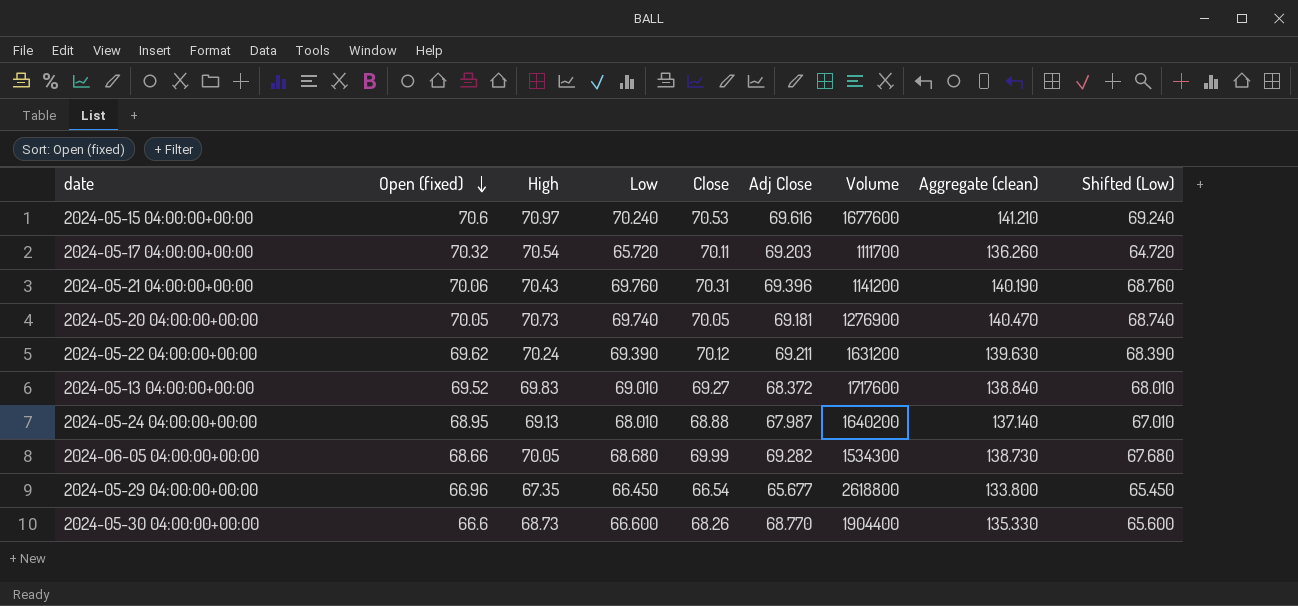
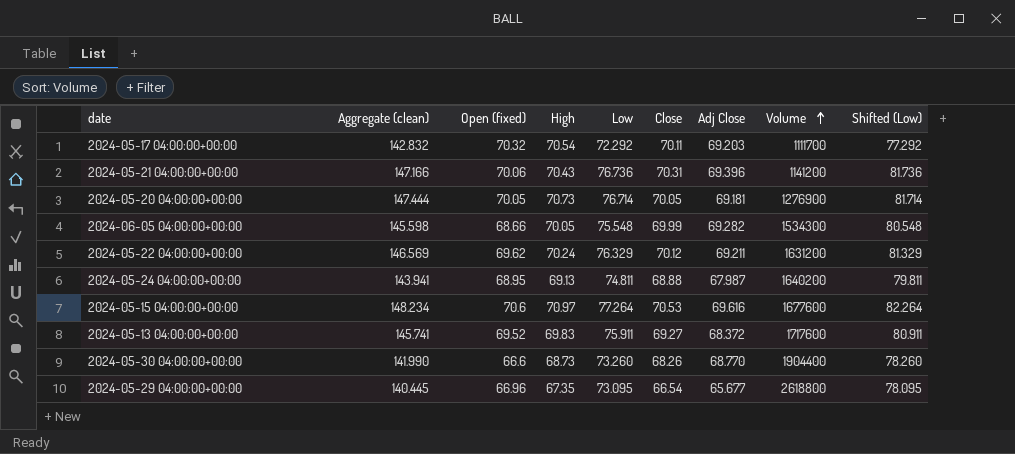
row order: Open (fixed) descending -> Volume ascending
column Aggregate (clean) | position: 8 -> 2
column Shifted (Low) | formula: [Low] - 1 -> [Low] + 5
2024-05-17 04:00:00+00:00 | Aggregate (clean): 136.260 -> 142.832
2024-05-17 04:00:00+00:00 | Low: 65.720 -> 72.292
2024-05-21 04:00:00+00:00 | Aggregate (clean): 140.190 -> 147.166
2024-05-21 04:00:00+00:00 | Low: 69.760 -> 76.736
2024-05-20 04:00:00+00:00 | Aggregate (clean): 140.470 -> 147.444
2024-05-20 04:00:00+00:00 | Low: 69.740 -> 76.714
2024-06-05 04:00:00+00:00 | Aggregate (clean): 138.730 -> 145.598
2024-06-05 04:00:00+00:00 | Low: 68.680 -> 75.548
2024-05-22 04:00:00+00:00 | Aggregate (clean): 139.630 -> 146.569
2024-05-22 04:00:00+00:00 | Low: 69.390 -> 76.329
2024-05-24 04:00:00+00:00 | Aggregate (clean): 137.140 -> 143.941
2024-05-24 04:00:00+00:00 | Low: 68.010 -> 74.811
2024-05-15 04:00:00+00:00 | Aggregate (clean): 141.210 -> 148.234
2024-05-15 04:00:00+00:00 | Low: 70.240 -> 77.264
2024-05-13 04:00:00+00:00 | Aggregate (clean): 138.840 -> 145.741
2024-05-13 04:00:00+00:00 | Low: 69.010 -> 75.911
2024-05-30 04:00:00+00:00 | Aggregate (clean): 135.330 -> 141.990
2024-05-30 04:00:00+00:00 | Low: 66.600 -> 73.260
2024-05-29 04:00:00+00:00 | Aggregate (clean): 133.800 -> 140.445
2024-05-29 04:00:00+00:00 | Low: 66.450 -> 73.095

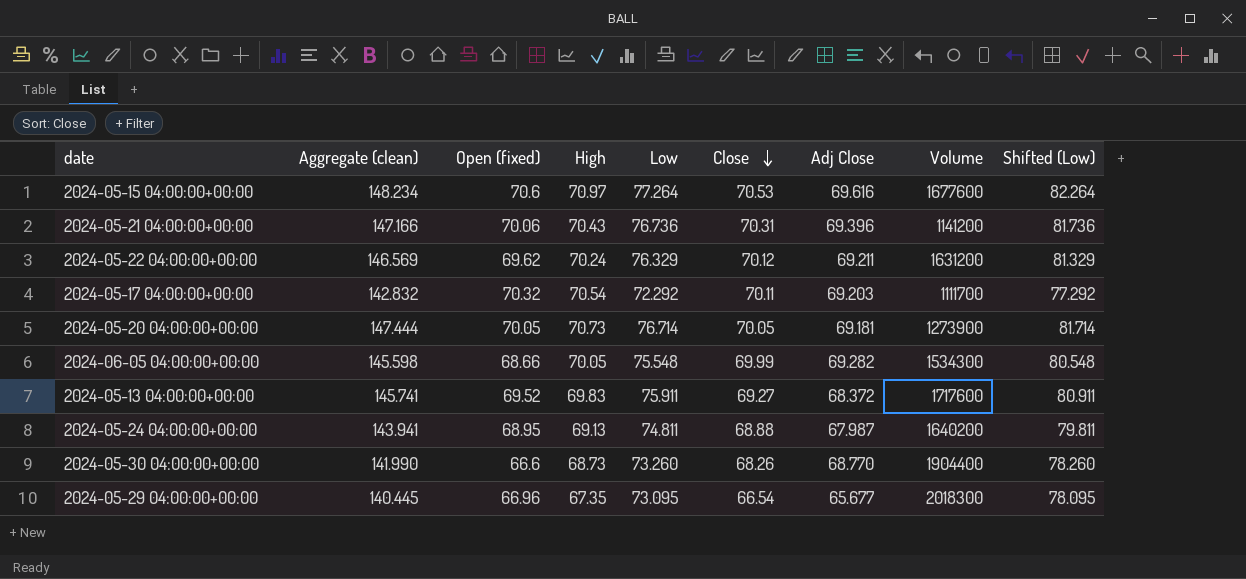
row order: Volume ascending -> Close descending
2024-05-20 04:00:00+00:00 | Volume: 1276900 -> 1273900
2024-05-29 04:00:00+00:00 | Volume: 2618800 -> 2018300

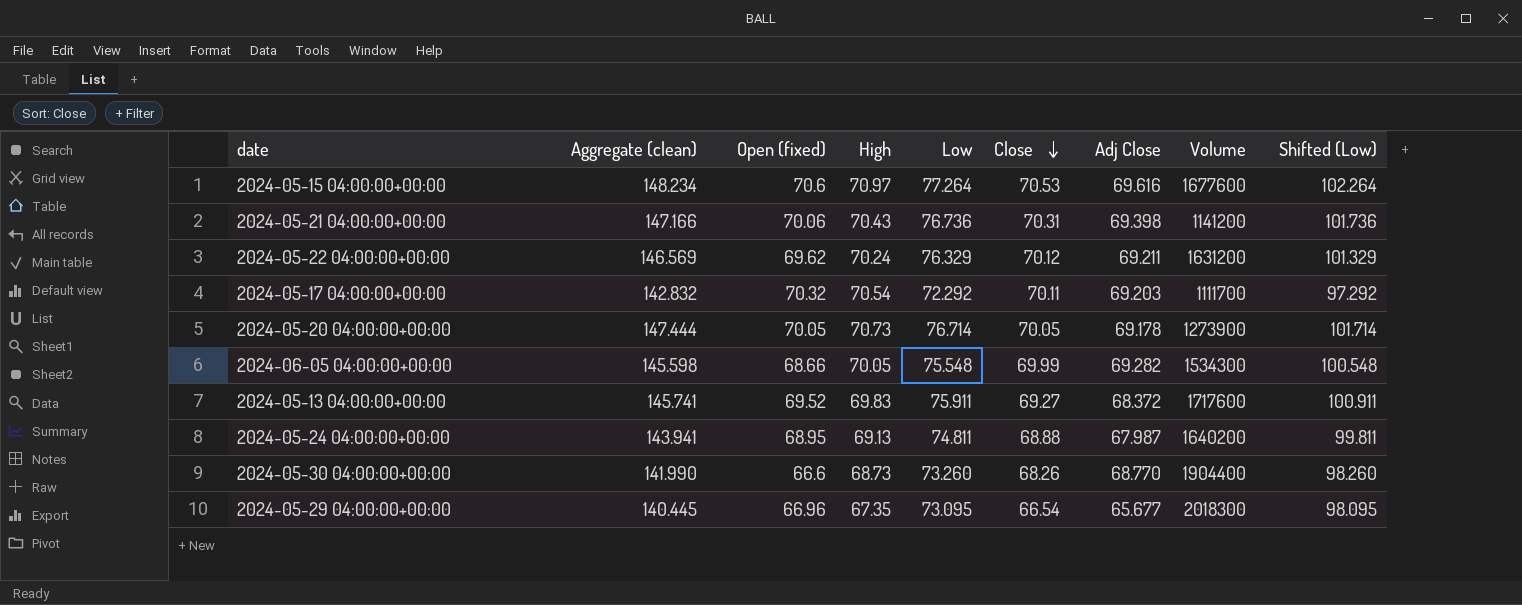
column Shifted (Low) | formula: [Low] + 5 -> [Low] + 25
2024-05-21 04:00:00+00:00 | Adj Close: 69.396 -> 69.398
2024-05-20 04:00:00+00:00 | Adj Close: 69.181 -> 69.178

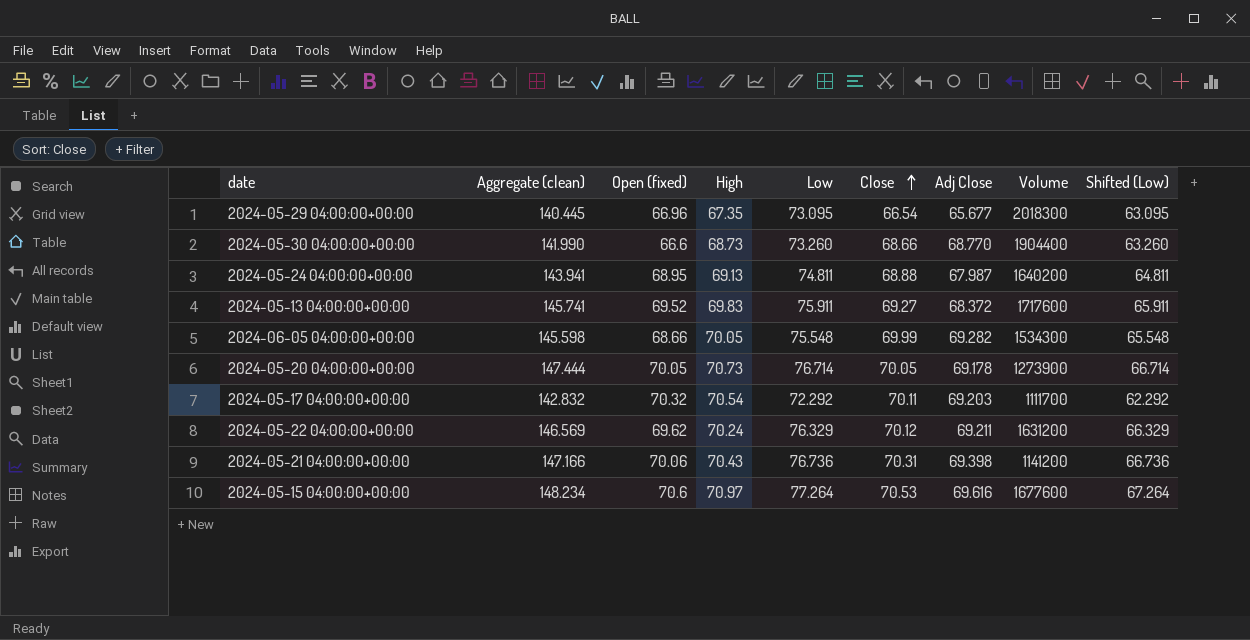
row order: Close descending -> Close ascending
column Shifted (Low) | formula: [Low] + 25 -> [Low] - 10
2024-05-30 04:00:00+00:00 | Close: 68.26 -> 68.66

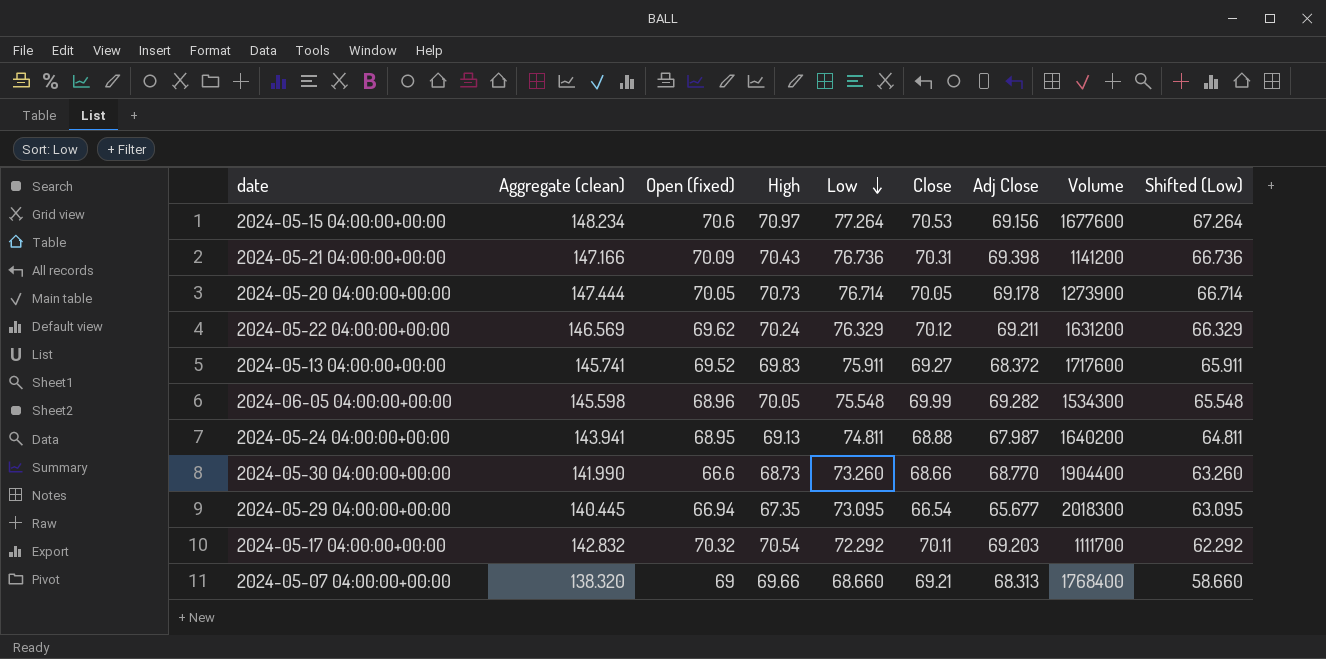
row order: Close ascending -> Low descending
2024-05-15 04:00:00+00:00 | Adj Close: 69.616 -> 69.156
2024-05-21 04:00:00+00:00 | Open (fixed): 70.06 -> 70.09
2024-06-05 04:00:00+00:00 | Open (fixed): 68.66 -> 68.96
2024-05-29 04:00:00+00:00 | Open (fixed): 66.96 -> 66.94
row 2024-05-07 04:00:00+00:00: none -> 138.320 | 69 | 69.66 | 68.660 | 69.21 | 68.313 | 1768400 | 58.660

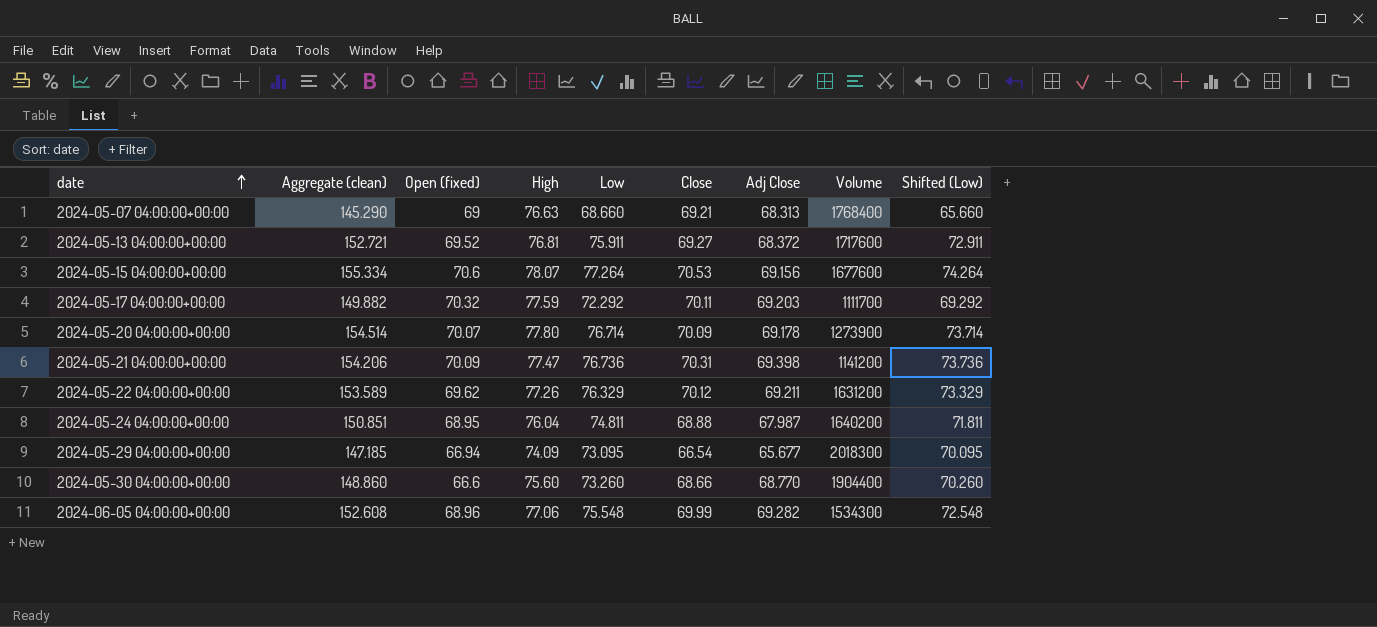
row order: Low descending -> date ascending
column Shifted (Low) | formula: [Low] - 10 -> [Low] - 3
2024-05-07 04:00:00+00:00 | Aggregate (clean): 138.320 -> 145.290
2024-05-07 04:00:00+00:00 | High: 69.66 -> 76.63
2024-05-13 04:00:00+00:00 | Aggregate (clean): 145.741 -> 152.721
2024-05-13 04:00:00+00:00 | High: 69.83 -> 76.81
2024-05-15 04:00:00+00:00 | Aggregate (clean): 148.234 -> 155.334
2024-05-15 04:00:00+00:00 | High: 70.97 -> 78.07
2024-05-17 04:00:00+00:00 | Aggregate (clean): 142.832 -> 149.882
2024-05-17 04:00:00+00:00 | High: 70.54 -> 77.59
2024-05-20 04:00:00+00:00 | Aggregate (clean): 147.444 -> 154.514
2024-05-20 04:00:00+00:00 | Open (fixed): 70.05 -> 70.07
2024-05-20 04:00:00+00:00 | High: 70.73 -> 77.80
2024-05-20 04:00:00+00:00 | Close: 70.05 -> 70.09
2024-05-21 04:00:00+00:00 | Aggregate (clean): 147.166 -> 154.206
2024-05-21 04:00:00+00:00 | High: 70.43 -> 77.47
2024-05-22 04:00:00+00:00 | Aggregate (clean): 146.569 -> 153.589
2024-05-22 04:00:00+00:00 | High: 70.24 -> 77.26
2024-05-24 04:00:00+00:00 | Aggregate (clean): 143.941 -> 150.851
2024-05-24 04:00:00+00:00 | High: 69.13 -> 76.04
2024-05-29 04:00:00+00:00 | Aggregate (clean): 140.445 -> 147.185
2024-05-29 04:00:00+00:00 | High: 67.35 -> 74.09
2024-05-30 04:00:00+00:00 | Aggregate (clean): 141.990 -> 148.860
2024-05-30 04:00:00+00:00 | High: 68.73 -> 75.60
2024-06-05 04:00:00+00:00 | Aggregate (clean): 145.598 -> 152.608
2024-06-05 04:00:00+00:00 | High: 70.05 -> 77.06

